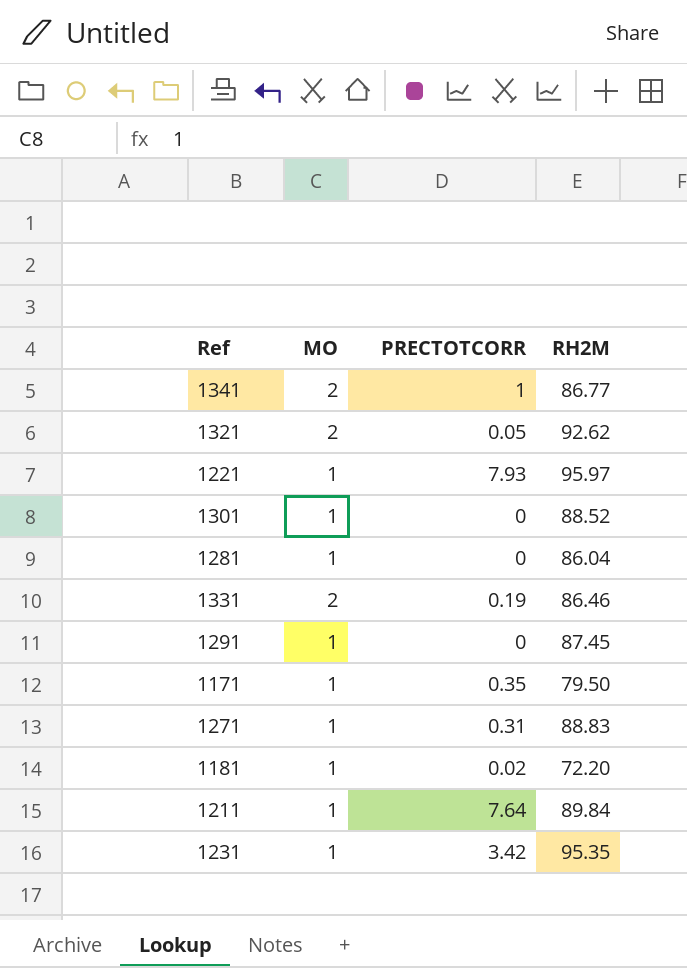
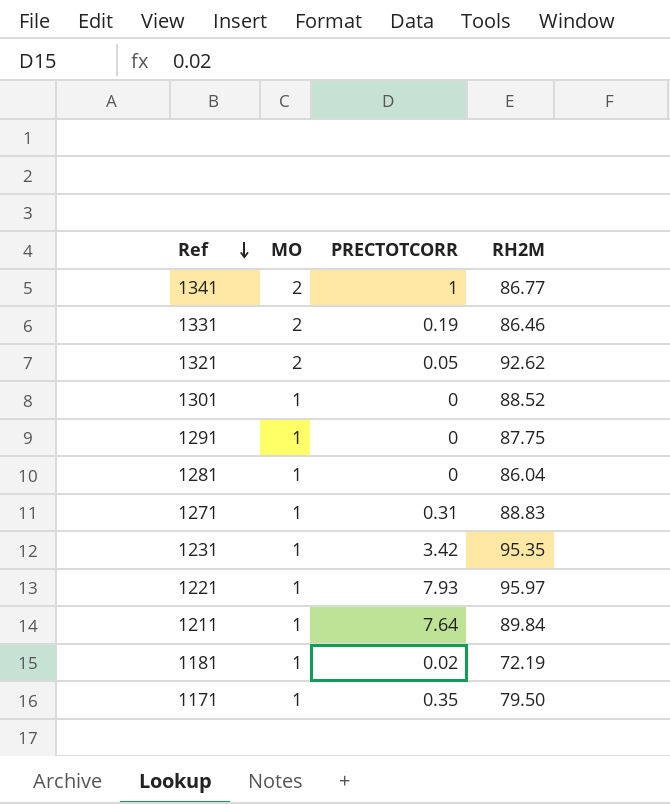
row order: none -> Ref descending
1291 | RH2M: 87.45 -> 87.75
1181 | RH2M: 72.20 -> 72.19

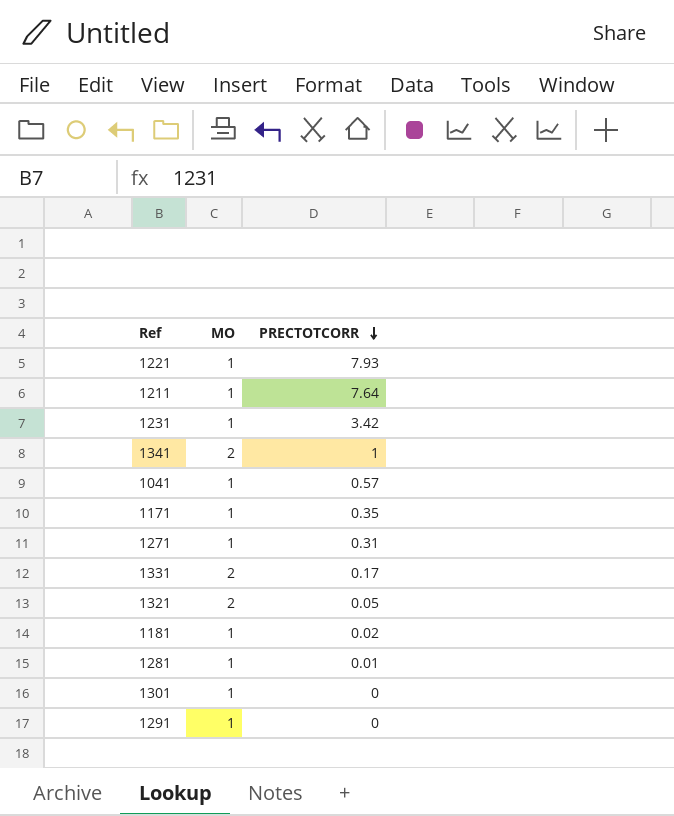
row order: Ref descending -> PRECTOTCORR descending
column RH2M | position: 4 -> none
row 1041: none -> 1 | 0.57
1331 | PRECTOTCORR: 0.19 -> 0.17
1281 | PRECTOTCORR: 0 -> 0.01

